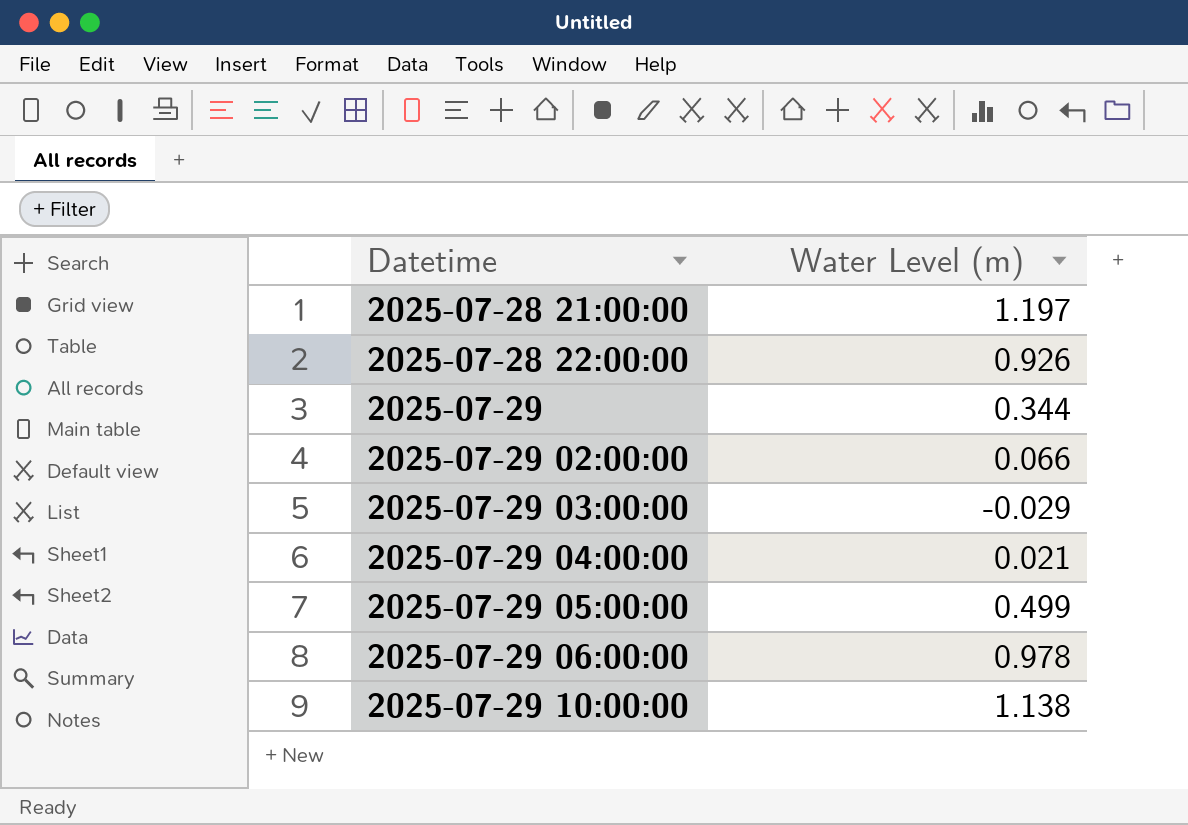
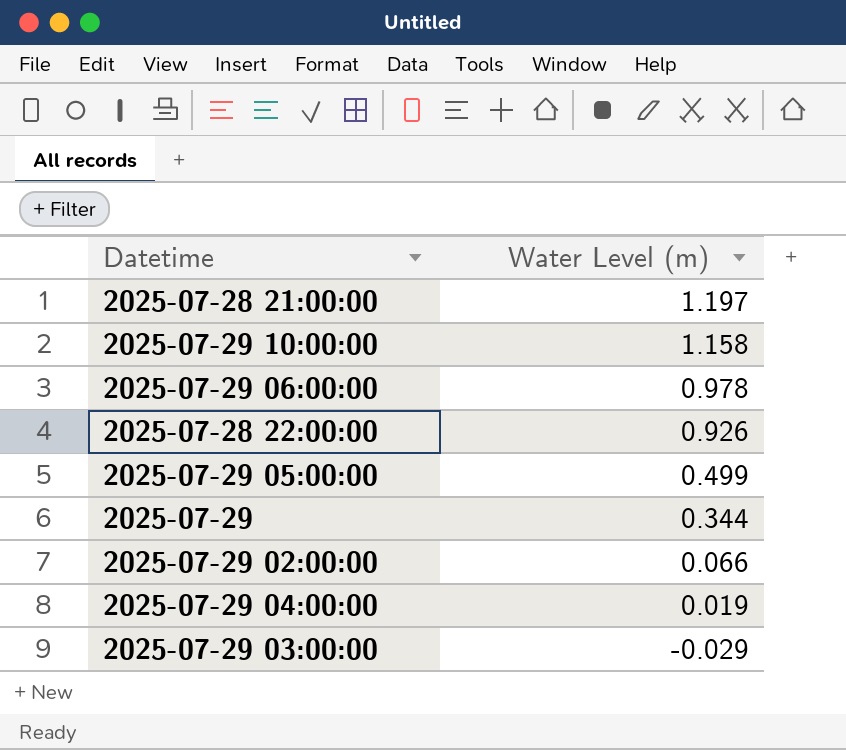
row order: Datetime ascending -> Water Level (m) descending
2025-07-29 10:00:00 | Water Level (m): 1.138 -> 1.158
2025-07-29 04:00:00 | Water Level (m): 0.021 -> 0.019

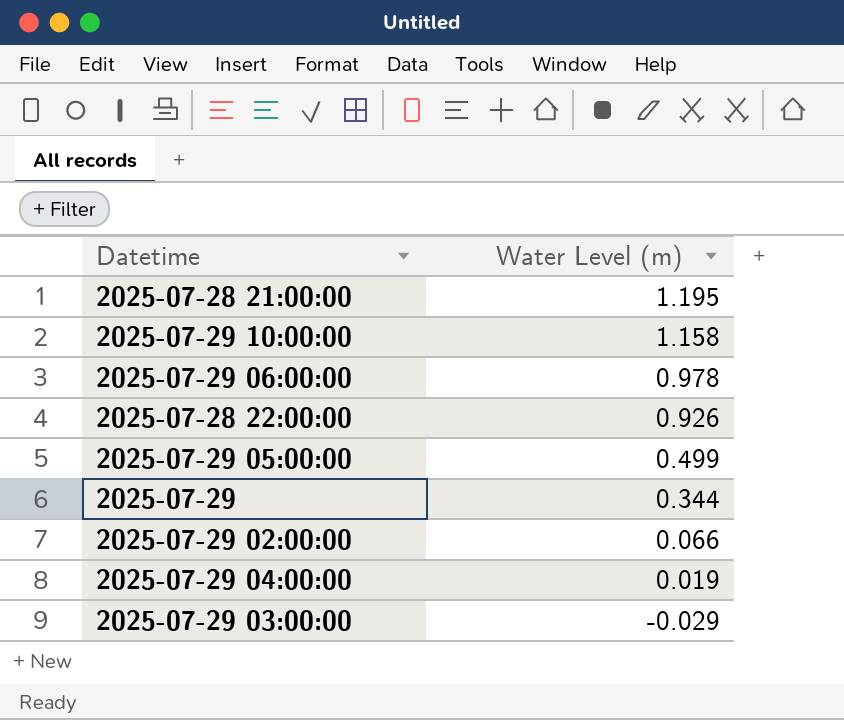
2025-07-28 21:00:00 | Water Level (m): 1.197 -> 1.195

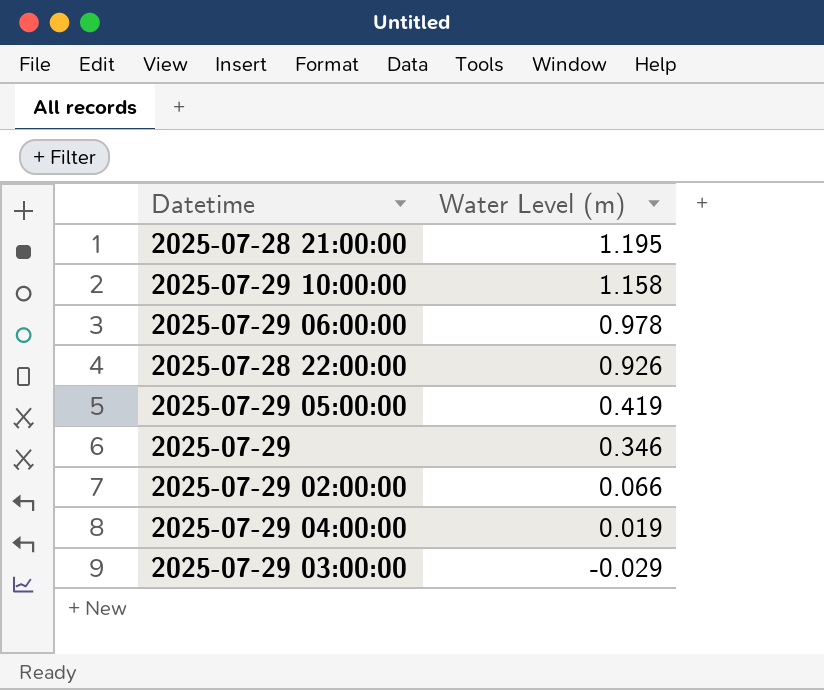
2025-07-29 05:00:00 | Water Level (m): 0.499 -> 0.419
2025-07-29 | Water Level (m): 0.344 -> 0.346

